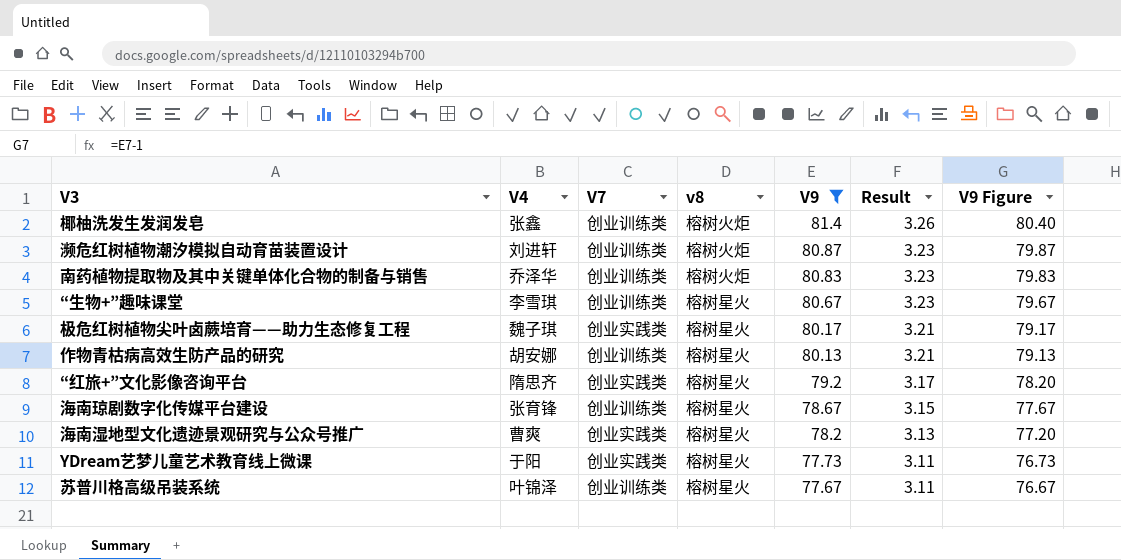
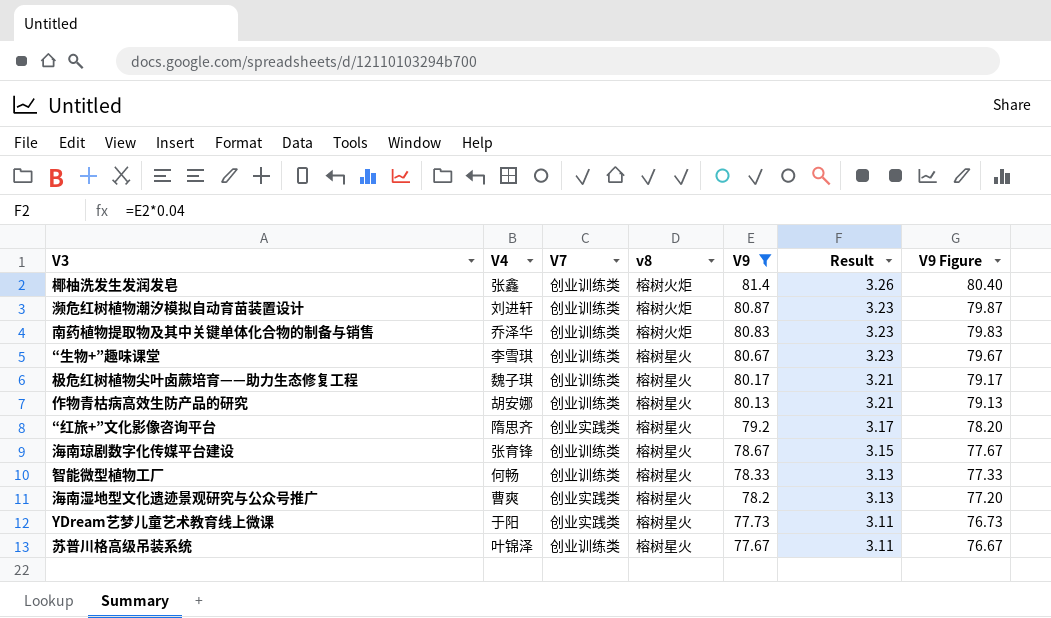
极危红树植物尖叶卤蕨培育——助力生态修复工程 | V7: 创业实践类 -> 创业训练类
row 智能微型植物工厂: none -> 何畅 | 创业训练类 | 榕树星火 | 78.33 | 3.13 | 77.33

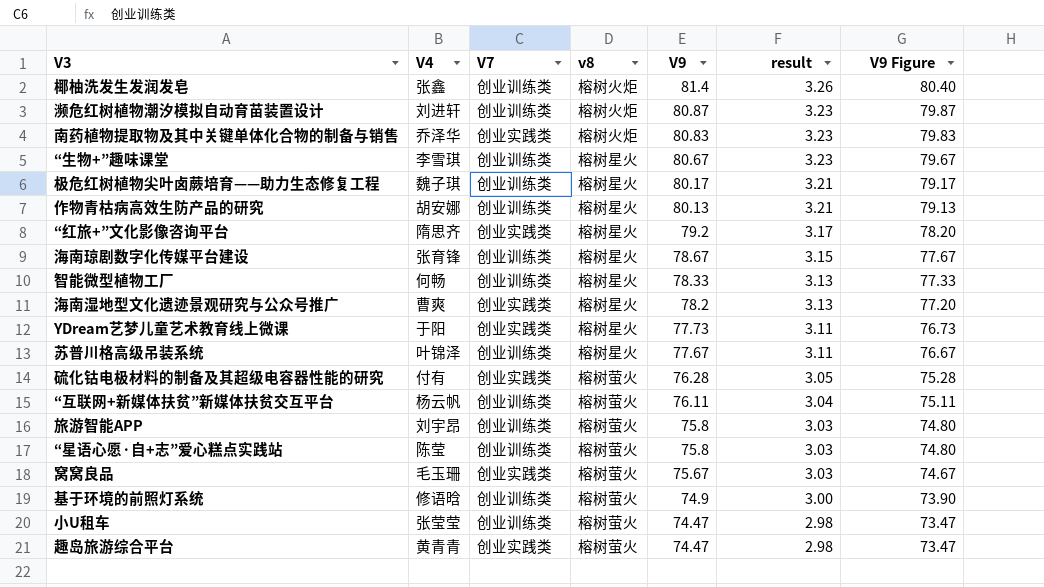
filter: V9 >= 77.67 -> none
column name: Result -> result
南药植物提取物及其中关键单体化合物的制备与销售 | V7: 创业训练类 -> 创业实践类

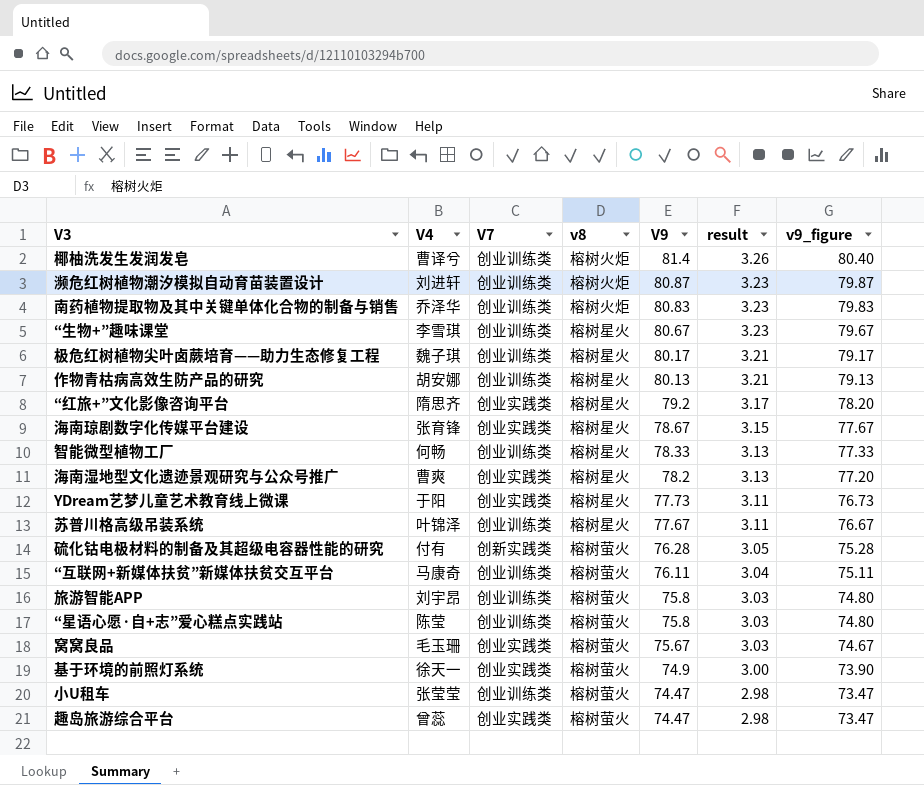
column name: V9 Figure -> v9_figure
椰柚洗发生发润发皂 | V4: 张鑫 -> 曹译兮
南药植物提取物及其中关键单体化合物的制备与销售 | V7: 创业实践类 -> 创业训练类
海南琼剧数字化传媒平台建设 | V7: 创业训练类 -> 创业实践类
硫化钴电极材料的制备及其超级电容器性能的研究 | V7: 创业实践类 -> 创新实践类
“互联网+新媒体扶贫”新媒体扶贫交互平台 | V4: 杨云帆 -> 马康奇
基于环境的前照灯系统 | V4: 修语晗 -> 徐天一
基于环境的前照灯系统 | V7: 创业训练类 -> 创业实践类
趣岛旅游综合平台 | V4: 黄青青 -> 曾蕊

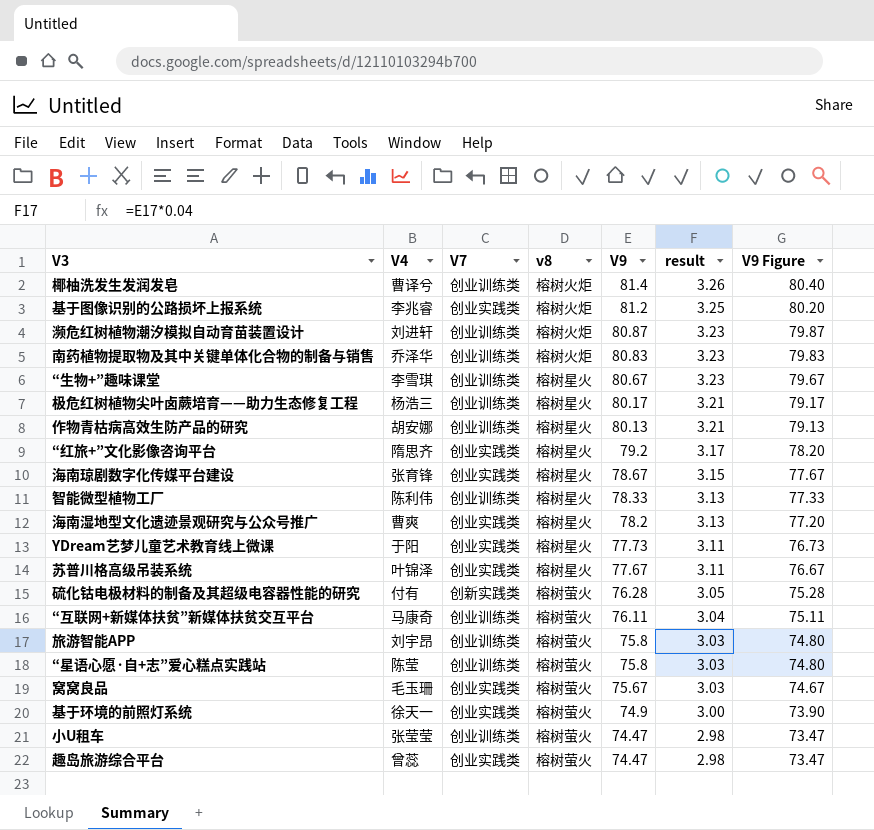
column name: v9_figure -> V9 Figure
row 基于图像识别的公路损坏上报系统: none -> 李兆睿 | 创业实践类 | 榕树火炬 | 81.2 | 3.25 | 80.20
极危红树植物尖叶卤蕨培育——助力生态修复工程 | V4: 魏子琪 -> 杨浩三
智能微型植物工厂 | V4: 何畅 -> 陈利伟
苏普川格高级吊装系统 | V7: 创业训练类 -> 创业实践类

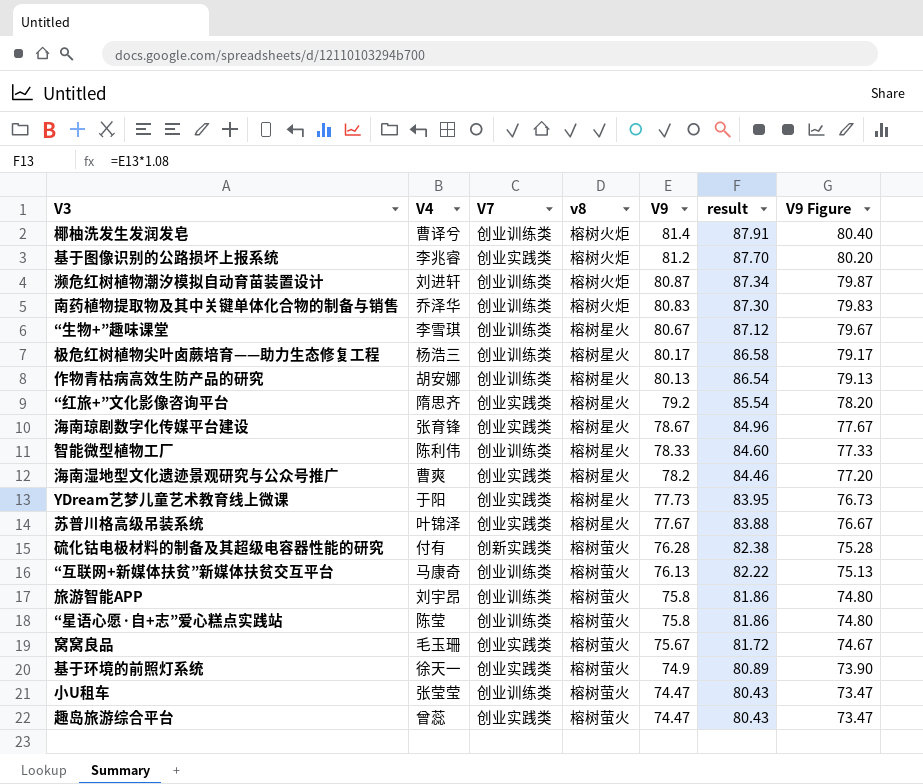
column result | formula: [V9] * 0.04 -> [V9] * 1.08
“互联网+新媒体扶贫”新媒体扶贫交互平台 | V9: 76.11 -> 76.13
“互联网+新媒体扶贫”新媒体扶贫交互平台 | V9 Figure: 75.11 -> 75.13

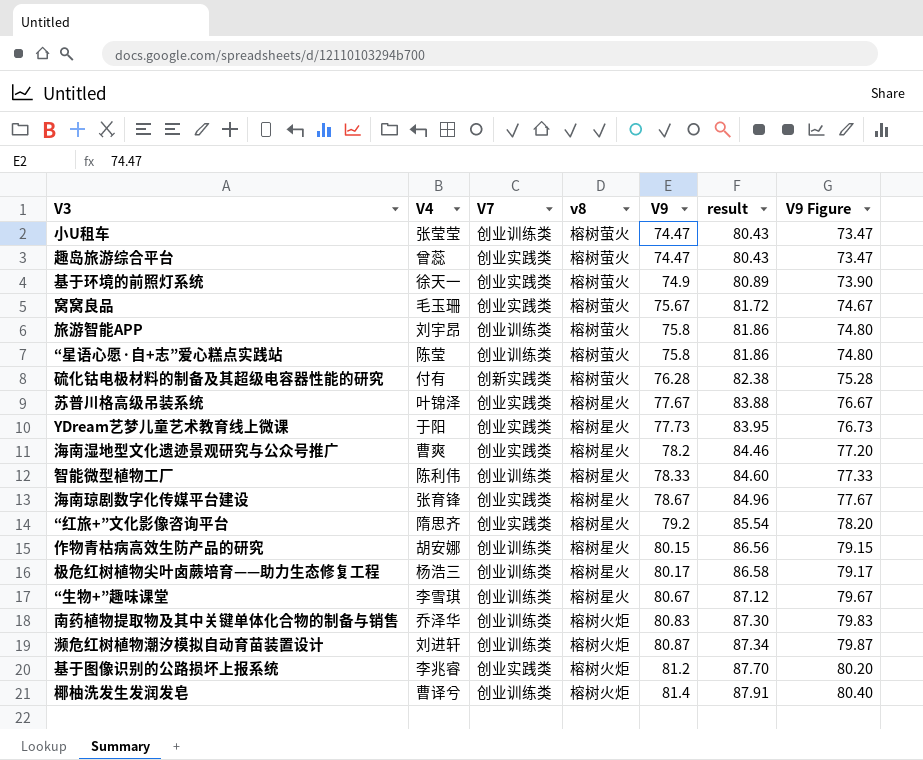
row order: V9 descending -> V9 ascending
row “互联网+新媒体扶贫”新媒体扶贫交互平台: 马康奇 | 创业训练类 | 榕树萤火 | 76.13 | 82.22 | 75.13 -> none
作物青枯病高效生防产品的研究 | V9: 80.13 -> 80.15
作物青枯病高效生防产品的研究 | result: 86.54 -> 86.56
作物青枯病高效生防产品的研究 | V9 Figure: 79.13 -> 79.15

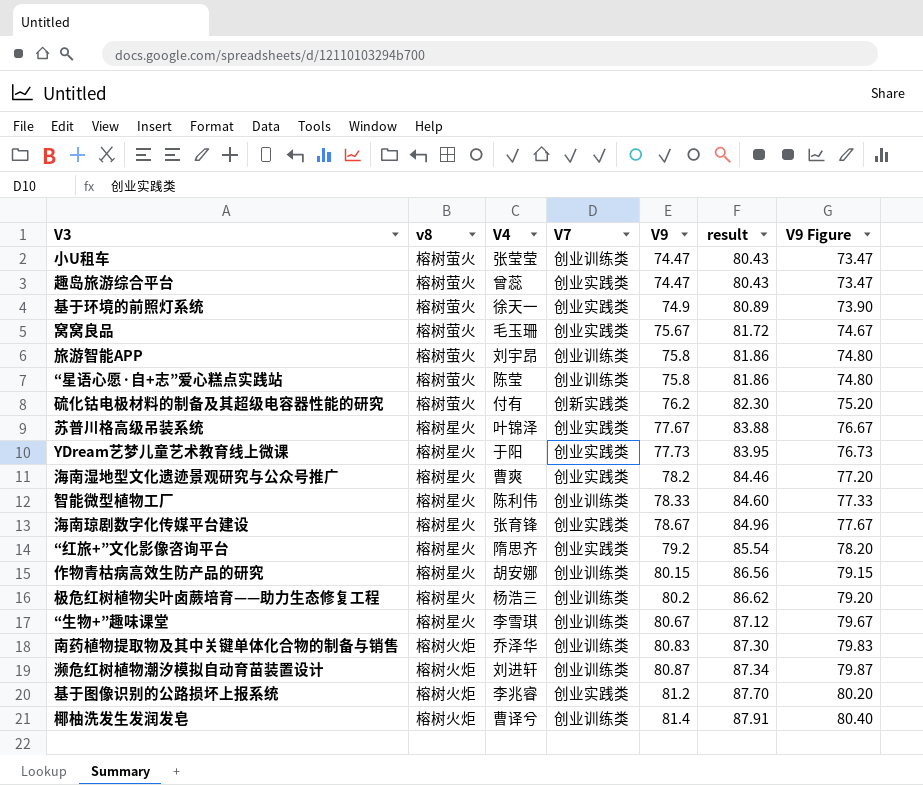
column v8 | position: 4 -> 2
硫化钴电极材料的制备及其超级电容器性能的研究 | V9: 76.28 -> 76.2
硫化钴电极材料的制备及其超级电容器性能的研究 | result: 82.38 -> 82.30
硫化钴电极材料的制备及其超级电容器性能的研究 | V9 Figure: 75.28 -> 75.20
极危红树植物尖叶卤蕨培育——助力生态修复工程 | V9: 80.17 -> 80.2
极危红树植物尖叶卤蕨培育——助力生态修复工程 | result: 86.58 -> 86.62
极危红树植物尖叶卤蕨培育——助力生态修复工程 | V9 Figure: 79.17 -> 79.20

